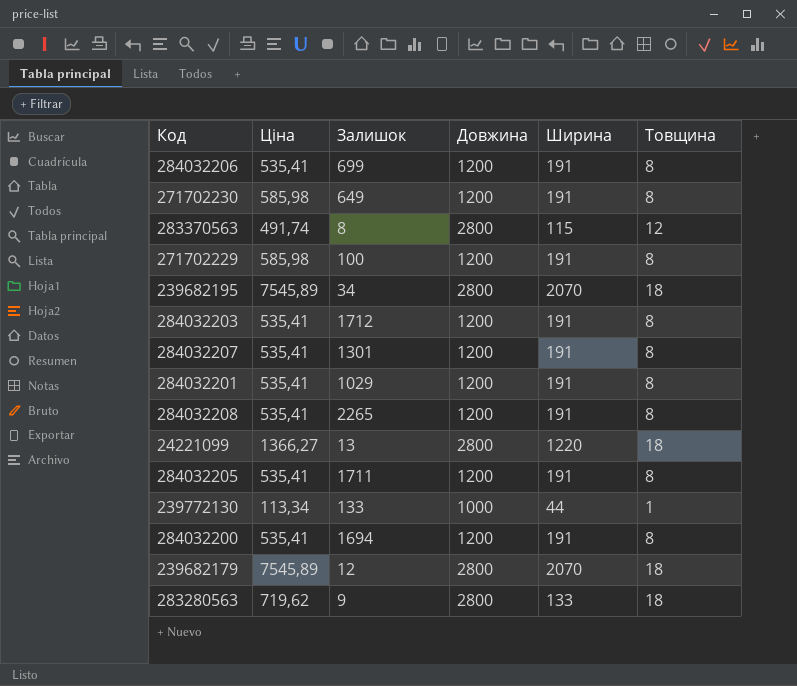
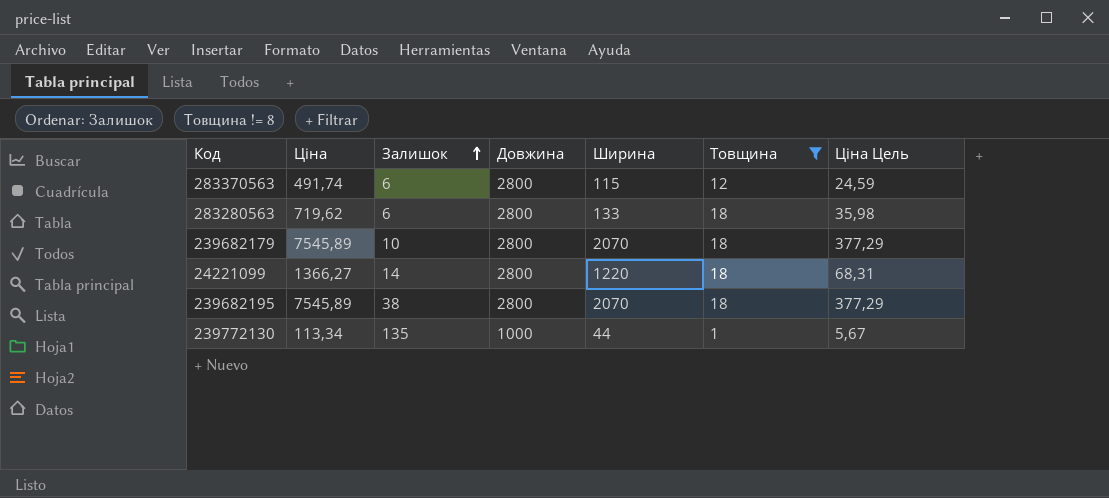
filter: none -> Товщина != 8
row order: none -> Залишок ascending
column Ціна Цель | formula: none -> [Ціна] * 0,05
283370563 | Залишок: 8 -> 6
283280563 | Залишок: 9 -> 6
239682179 | Залишок: 12 -> 10
24221099 | Залишок: 13 -> 14
239682195 | Залишок: 34 -> 38
239772130 | Залишок: 133 -> 135

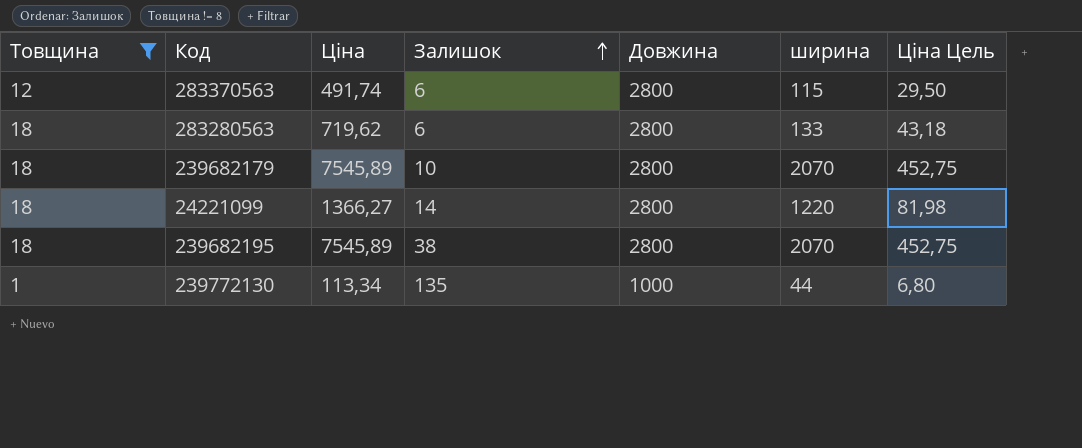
column Товщина | position: 6 -> 1
column name: Ширина -> ширина
column Ціна Цель | formula: [Ціна] * 0,05 -> [Ціна] * 0,06

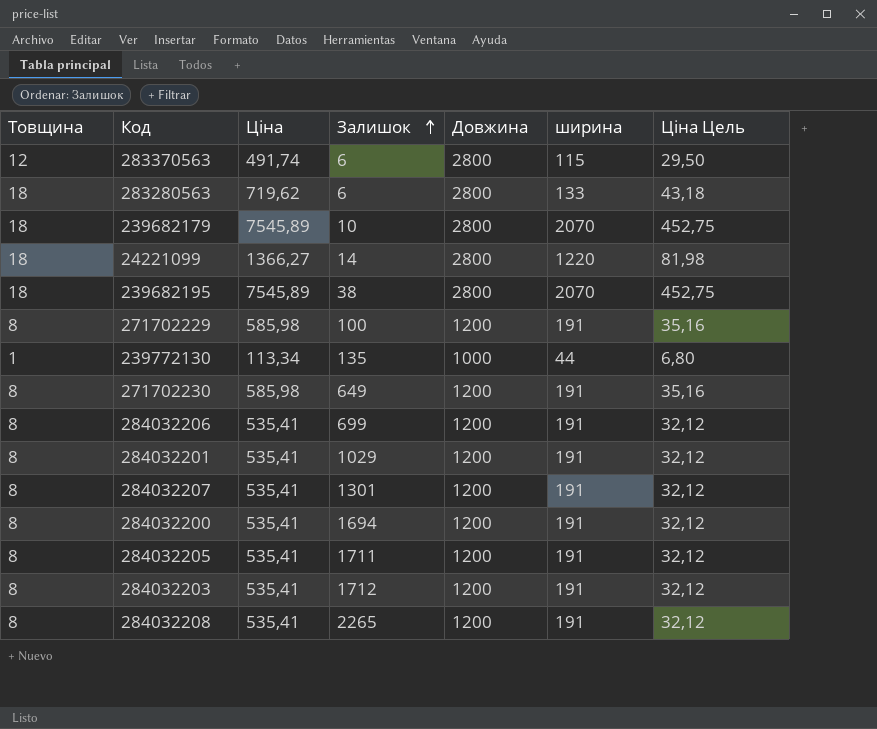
filter: Товщина != 8 -> none

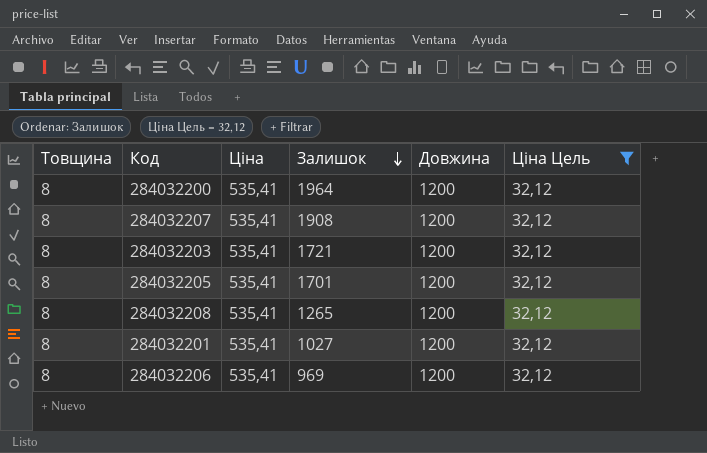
filter: none -> Ціна Цель = 32,12
row order: Залишок ascending -> Залишок descending
column ширина | position: 6 -> none
284032200 | Залишок: 1694 -> 1964
284032207 | Залишок: 1301 -> 1908
284032203 | Залишок: 1712 -> 1721
284032205 | Залишок: 1711 -> 1701
284032208 | Залишок: 2265 -> 1265
284032201 | Залишок: 1029 -> 1027
284032206 | Залишок: 699 -> 969

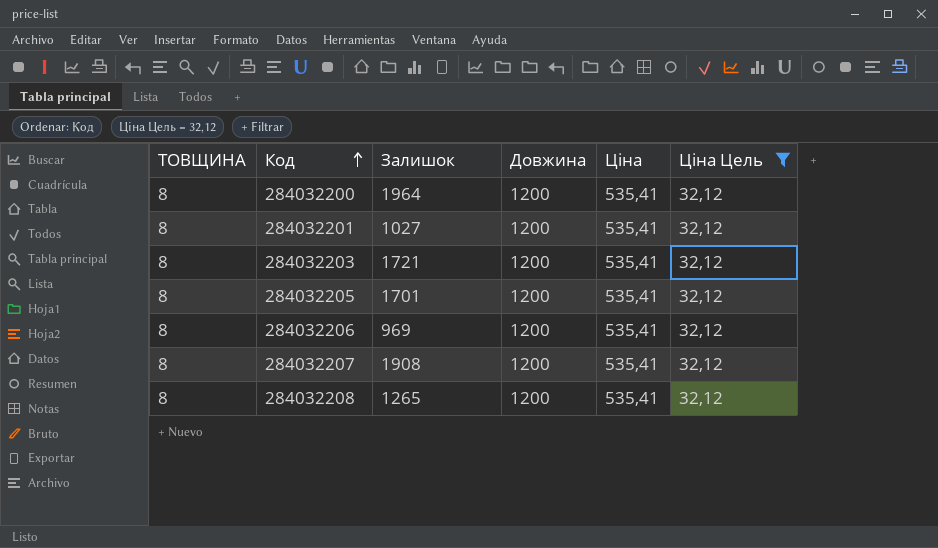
row order: Залишок descending -> Код ascending
column name: Товщина -> ТОВЩИНА
column Ціна | position: 3 -> 5

